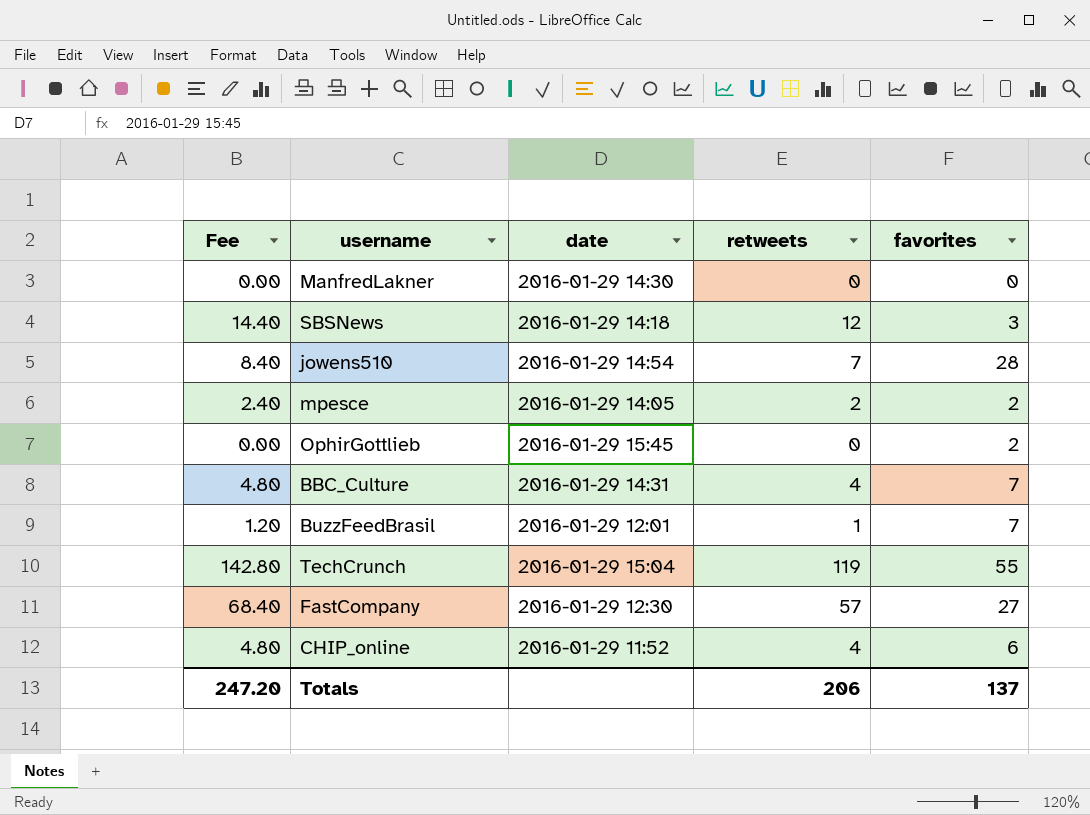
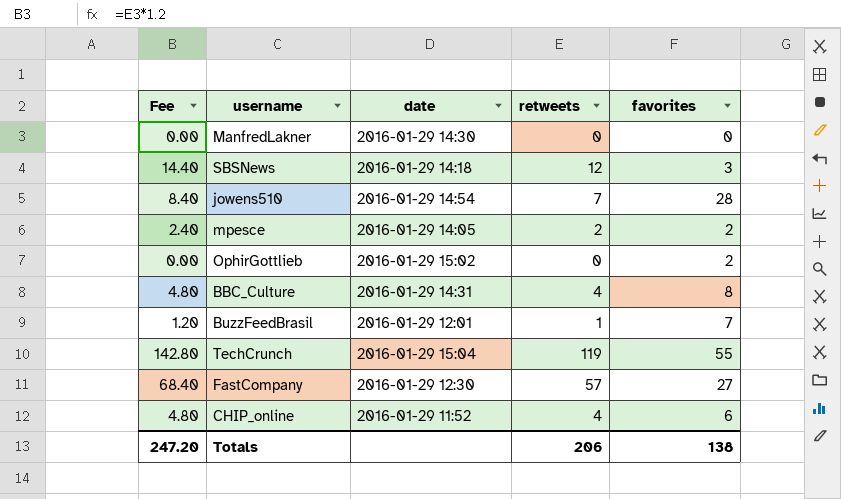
OphirGottlieb | date: 2016-01-29 15:45 -> 2016-01-29 15:02
BBC_Culture | favorites: 7 -> 8
Totals | favorites: 137 -> 138

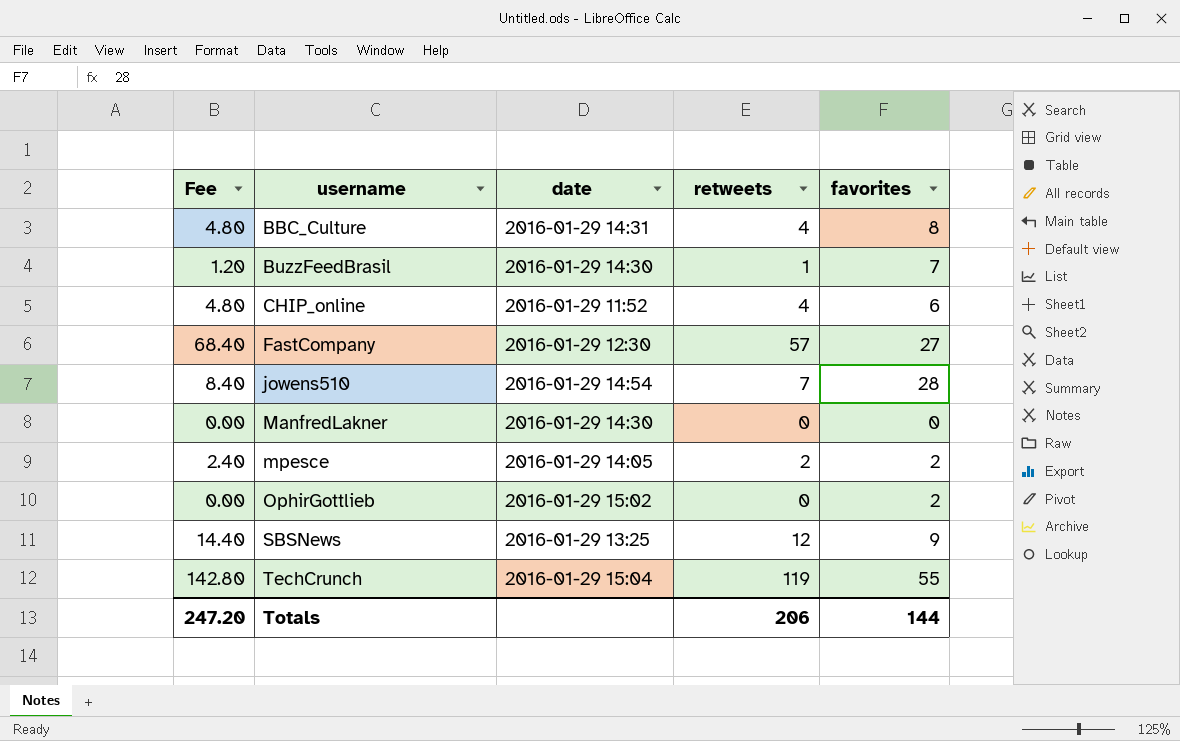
row order: none -> username ascending
BuzzFeedBrasil | date: 2016-01-29 12:01 -> 2016-01-29 14:30
SBSNews | date: 2016-01-29 14:18 -> 2016-01-29 13:25
SBSNews | favorites: 3 -> 9
Totals | favorites: 138 -> 144

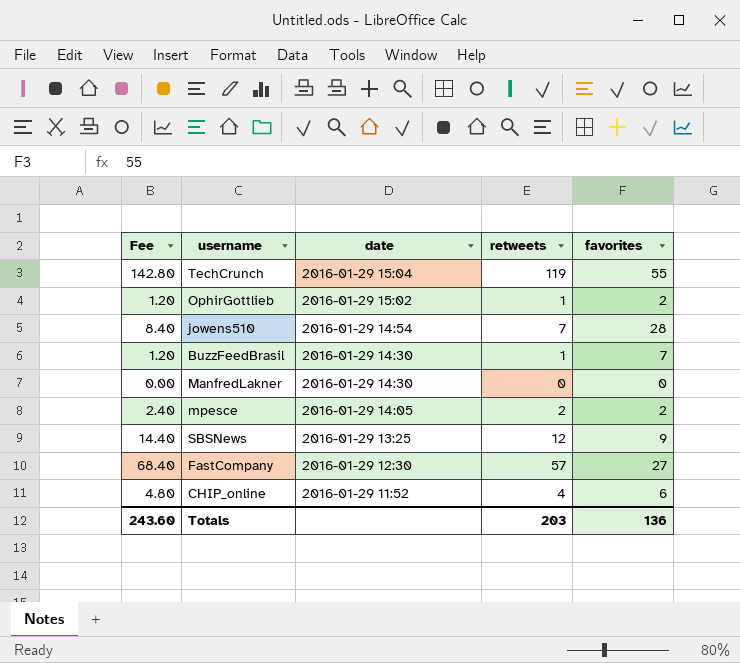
row order: username ascending -> date descending
row BBC_Culture: 4.80 | 2016-01-29 14:31 | 4 | 8 -> none
OphirGottlieb | Fee: 0.00 -> 1.20
OphirGottlieb | retweets: 0 -> 1
Totals | Fee: 247.20 -> 243.60
Totals | retweets: 206 -> 203
Totals | favorites: 144 -> 136

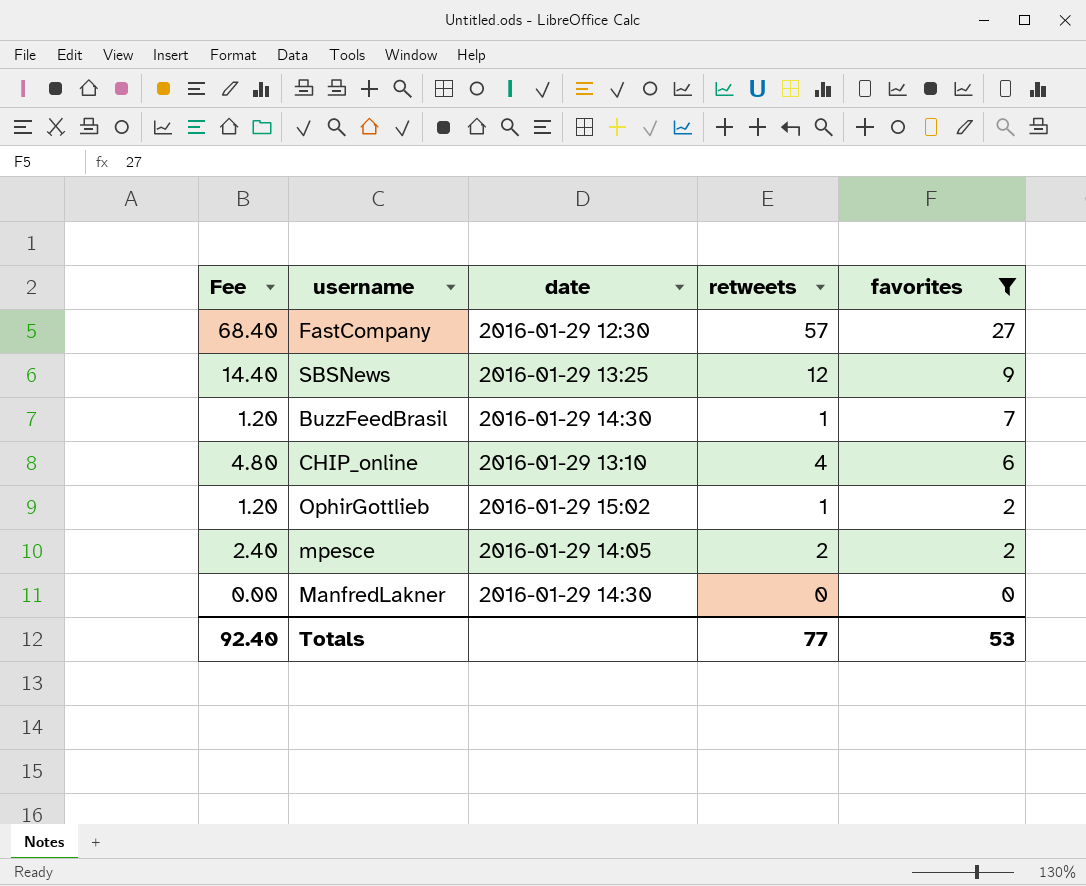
filter: none -> favorites <= 27
row order: date descending -> favorites descending
CHIP_online | date: 2016-01-29 11:52 -> 2016-01-29 13:10
Totals | Fee: 243.60 -> 92.40
Totals | retweets: 203 -> 77
Totals | favorites: 136 -> 53

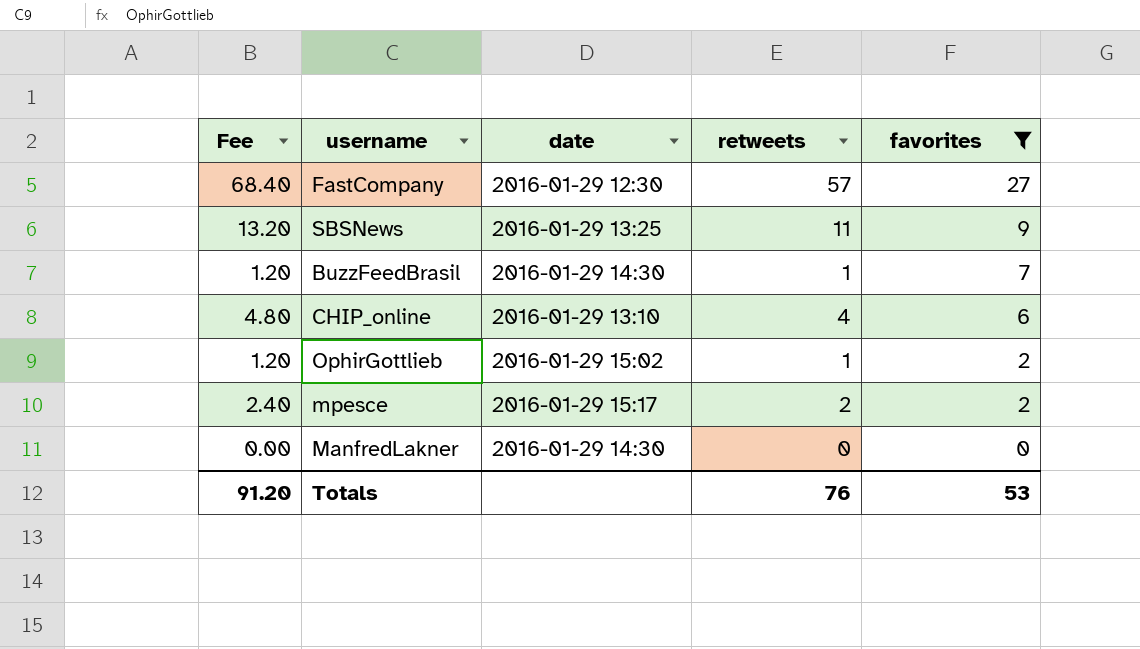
SBSNews | Fee: 14.40 -> 13.20
SBSNews | retweets: 12 -> 11
mpesce | date: 2016-01-29 14:05 -> 2016-01-29 15:17
Totals | Fee: 92.40 -> 91.20
Totals | retweets: 77 -> 76

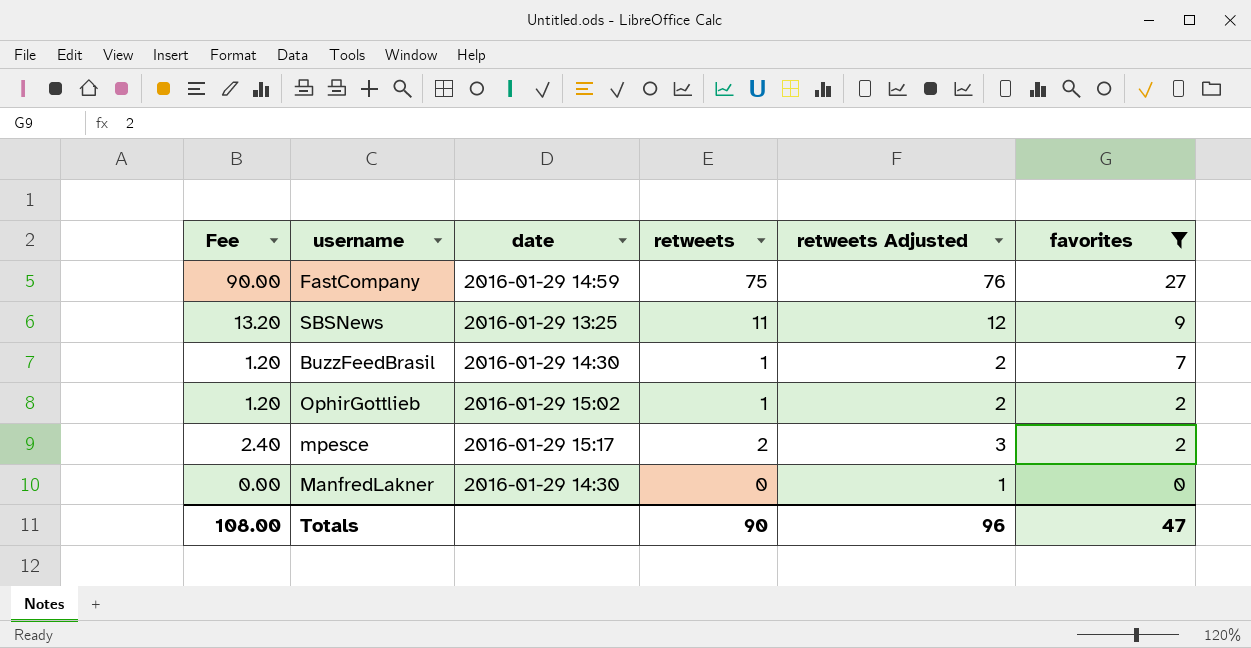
column retweets Adjusted | formula: none -> [retweets] + 1
row CHIP_online: 4.80 | 2016-01-29 13:10 | 4 | 6 -> none
FastCompany | Fee: 68.40 -> 90.00
FastCompany | date: 2016-01-29 12:30 -> 2016-01-29 14:59
FastCompany | retweets: 57 -> 75
Totals | Fee: 91.20 -> 108.00
Totals | retweets: 76 -> 90
Totals | favorites: 53 -> 47

